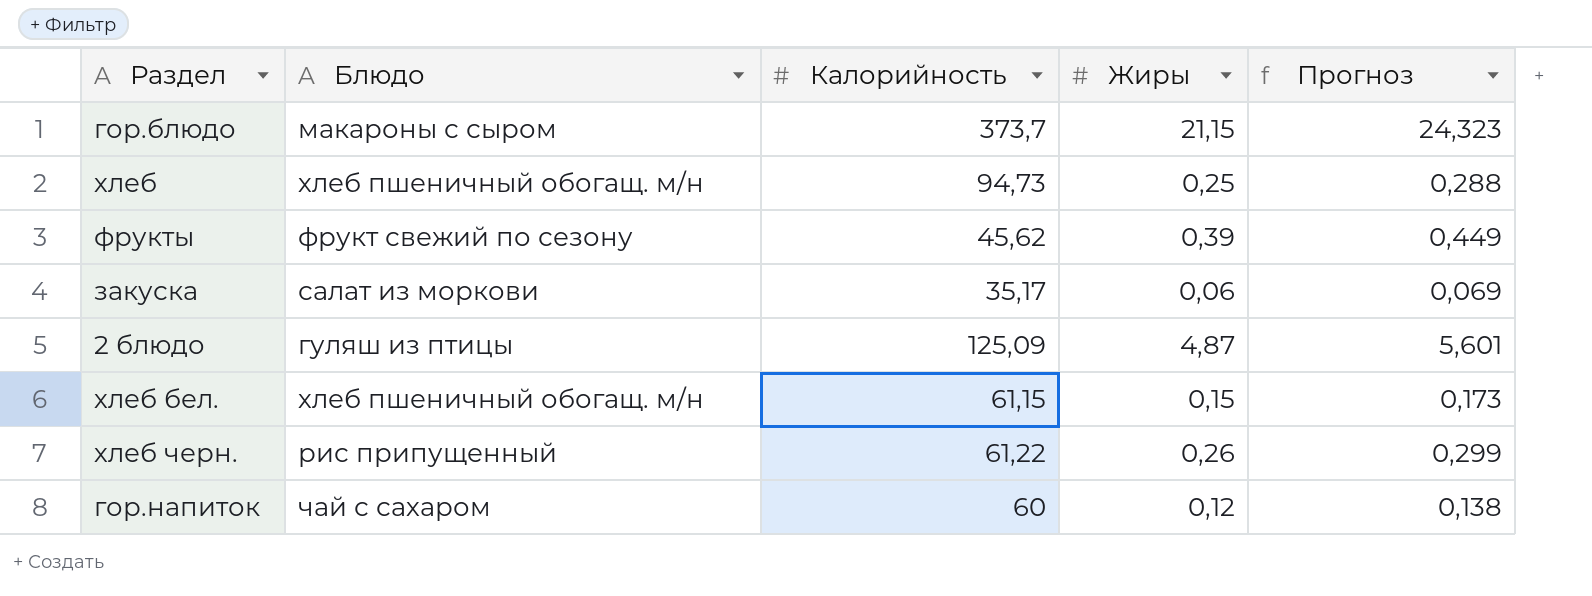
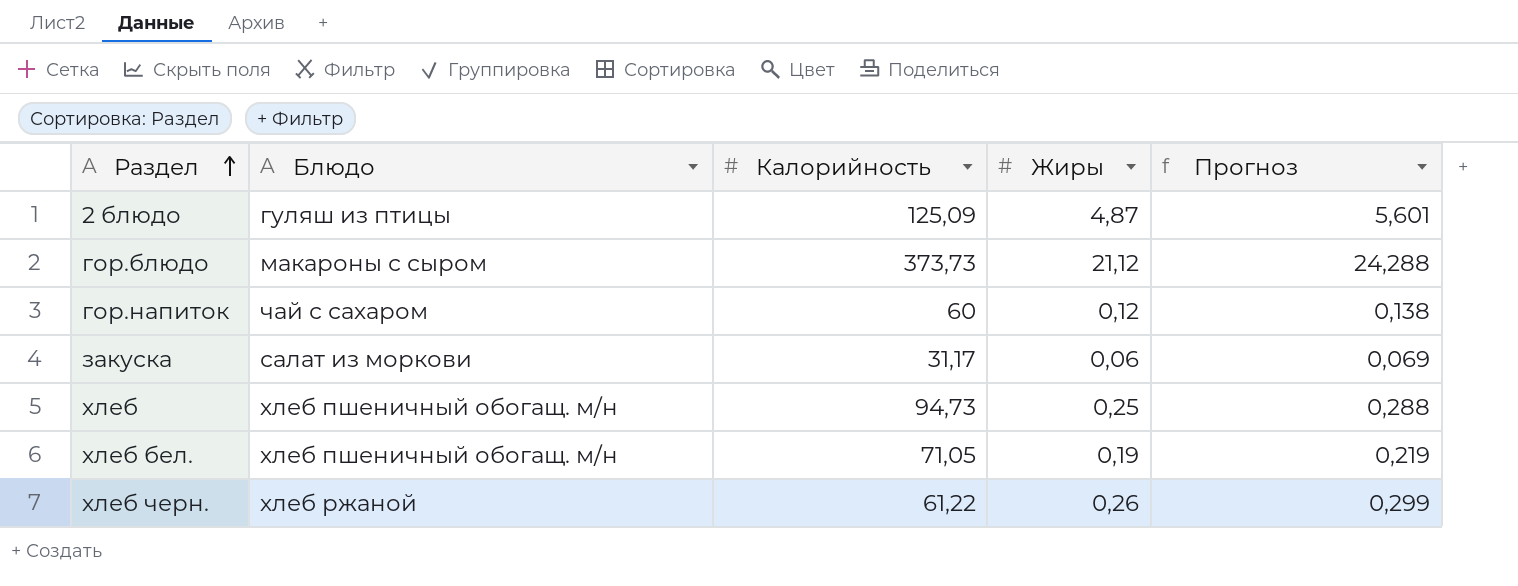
row order: none -> Раздел ascending
row фрукты: фрукт свежий по сезону | 45,62 | 0,39 | 0,449 -> none
гор.блюдо | Калорийность: 373,7 -> 373,73
гор.блюдо | Жиры: 21,15 -> 21,12
гор.блюдо | Прогноз: 24,323 -> 24,288
закуска | Калорийность: 35,17 -> 31,17
хлеб бел. | Калорийность: 61,15 -> 71,05
хлеб бел. | Жиры: 0,15 -> 0,19
хлеб бел. | Прогноз: 0,173 -> 0,219
хлеб черн. | Блюдо: рис припущенный -> хлеб ржаной

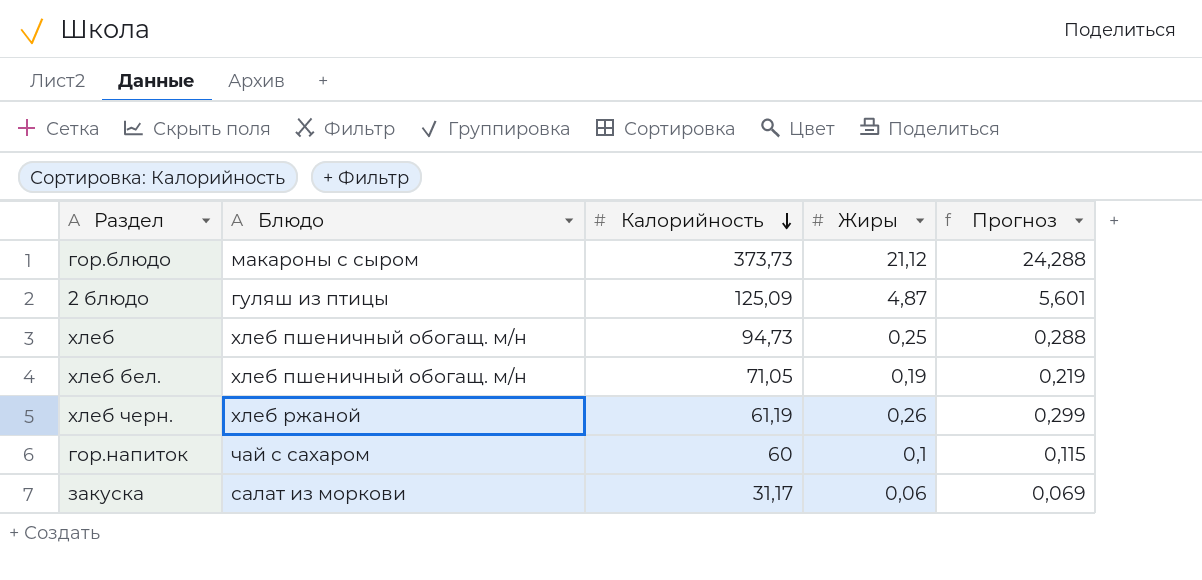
row order: Раздел ascending -> Калорийность descending
хлеб черн. | Калорийность: 61,22 -> 61,19
гор.напиток | Жиры: 0,12 -> 0,1
гор.напиток | Прогноз: 0,138 -> 0,115

